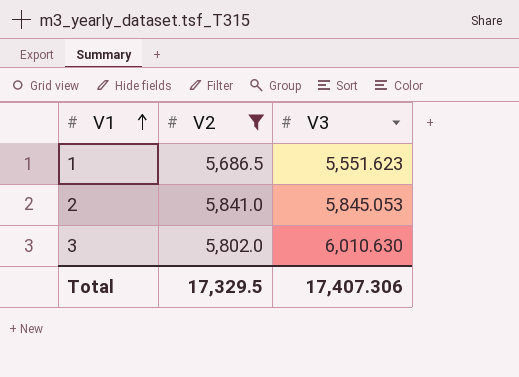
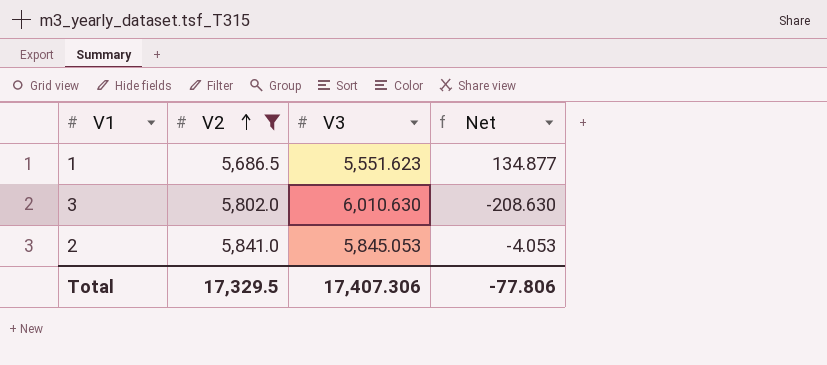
row order: V1 ascending -> V2 ascending
column Net | formula: none -> [V2] - [V3]

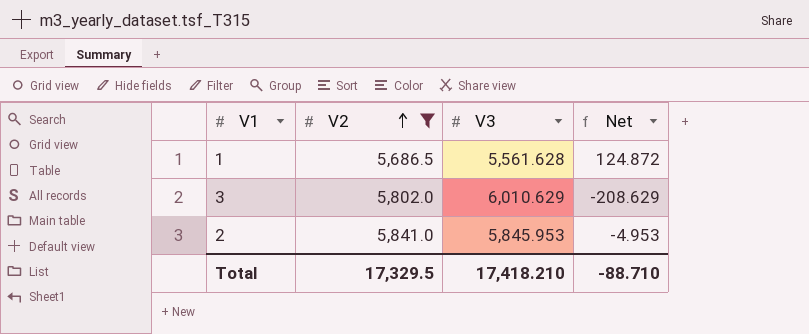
1 | V3: 5,551.623 -> 5,561.628
1 | Net: 134.877 -> 124.872
3 | V3: 6,010.630 -> 6,010.629
3 | Net: -208.630 -> -208.629
2 | V3: 5,845.053 -> 5,845.953
2 | Net: -4.053 -> -4.953
Total | V3: 17,407.306 -> 17,418.210
Total | Net: -77.806 -> -88.710

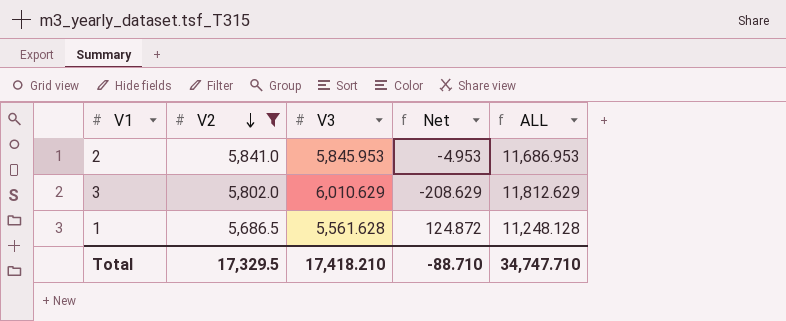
row order: V2 ascending -> V2 descending
column ALL | formula: none -> [V2] + [V3]

